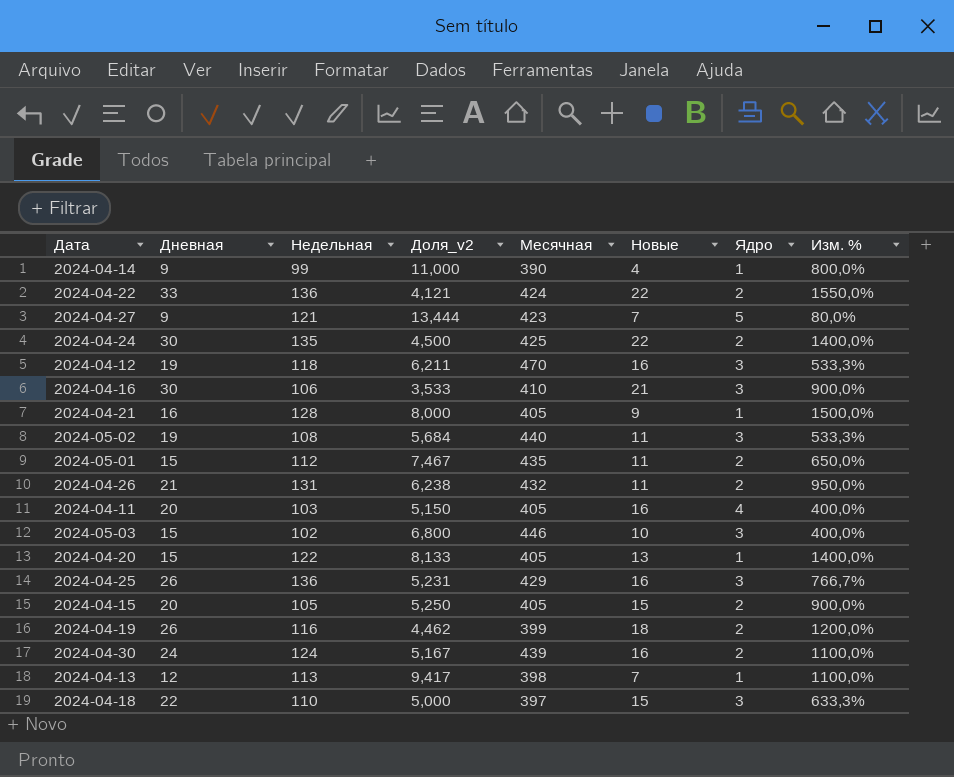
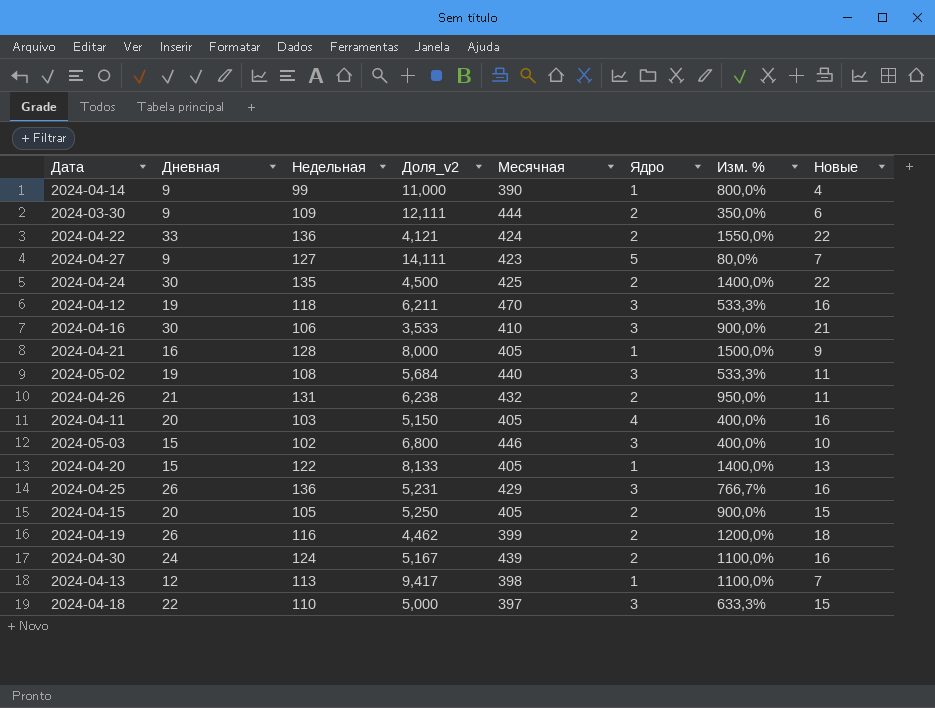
column Новые | position: 6 -> 8
row 2024-05-01: 15 | 112 | 7,467 | 435 | 11 | 2 | 650,0% -> none
row 2024-03-30: none -> 9 | 109 | 12,111 | 444 | 2 | 350,0% | 6
2024-04-27 | Недельная: 121 -> 127
2024-04-27 | Доля_v2: 13,444 -> 14,111

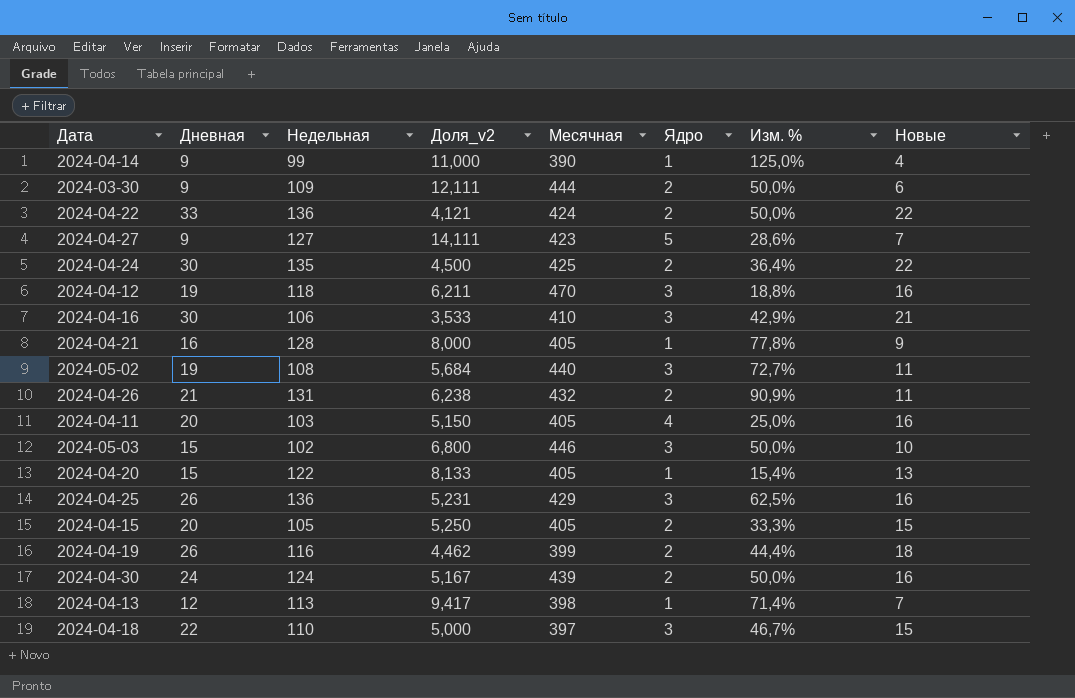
column Изм. % | formula: ([Дневная] - [Ядро]) / [Ядро] -> ([Дневная] - [Новые]) / [Новые]

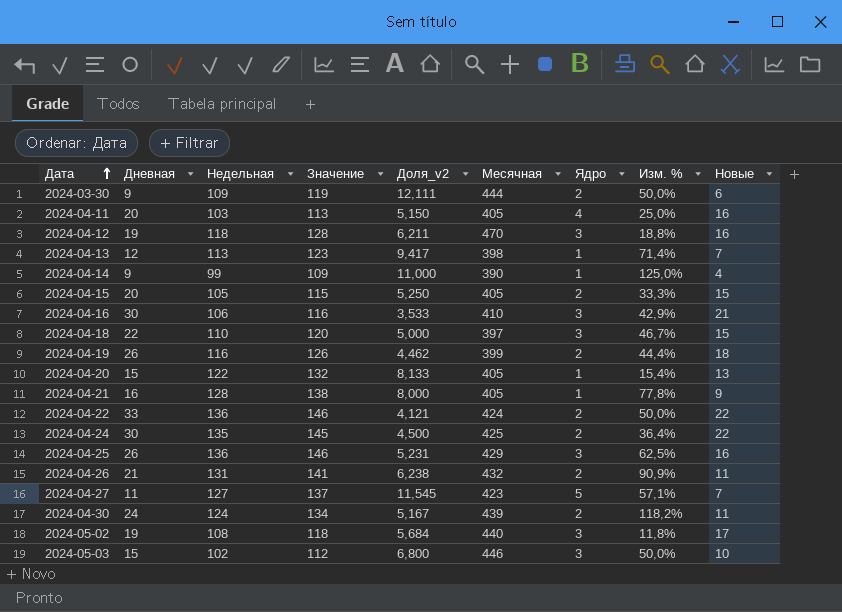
row order: none -> Дата ascending
column Значение | formula: none -> [Недельная] + 10
2024-04-27 | Дневная: 9 -> 11
2024-04-27 | Доля_v2: 14,111 -> 11,545
2024-04-27 | Изм. %: 28,6% -> 57,1%
2024-04-30 | Изм. %: 50,0% -> 118,2%
2024-04-30 | Новые: 16 -> 11
2024-05-02 | Изм. %: 72,7% -> 11,8%
2024-05-02 | Новые: 11 -> 17

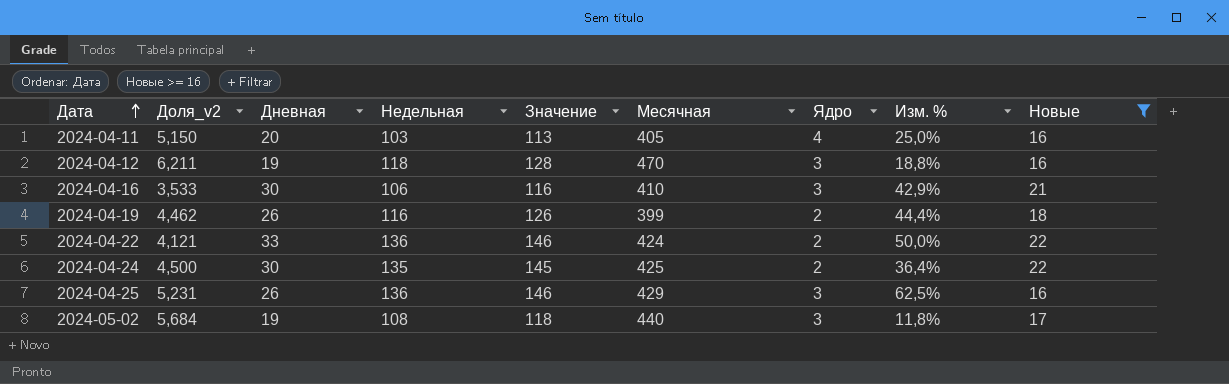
filter: none -> Новые >= 16
column Доля_v2 | position: 5 -> 2

